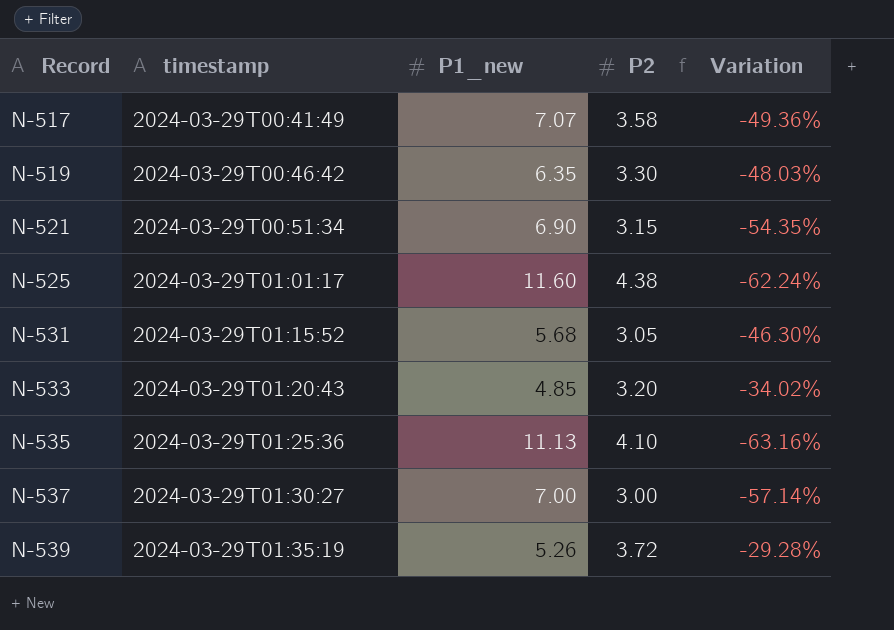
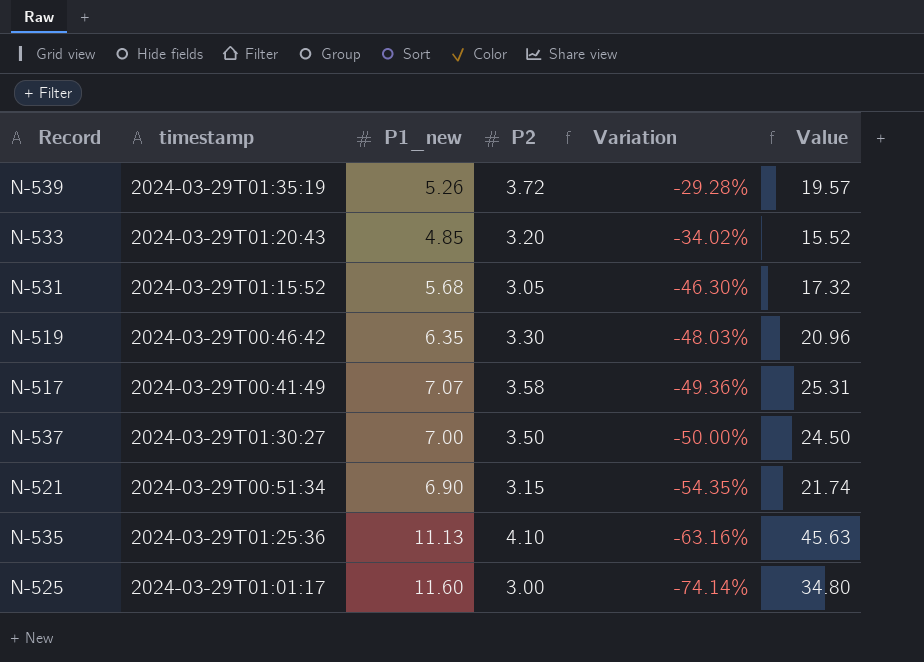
row order: Record ascending -> Variation descending
column Value | formula: none -> [P1_new] * [P2]
N-537 | P2: 3.00 -> 3.50
N-537 | Variation: -57.14% -> -50.00%
N-525 | P2: 4.38 -> 3.00
N-525 | Variation: -62.24% -> -74.14%

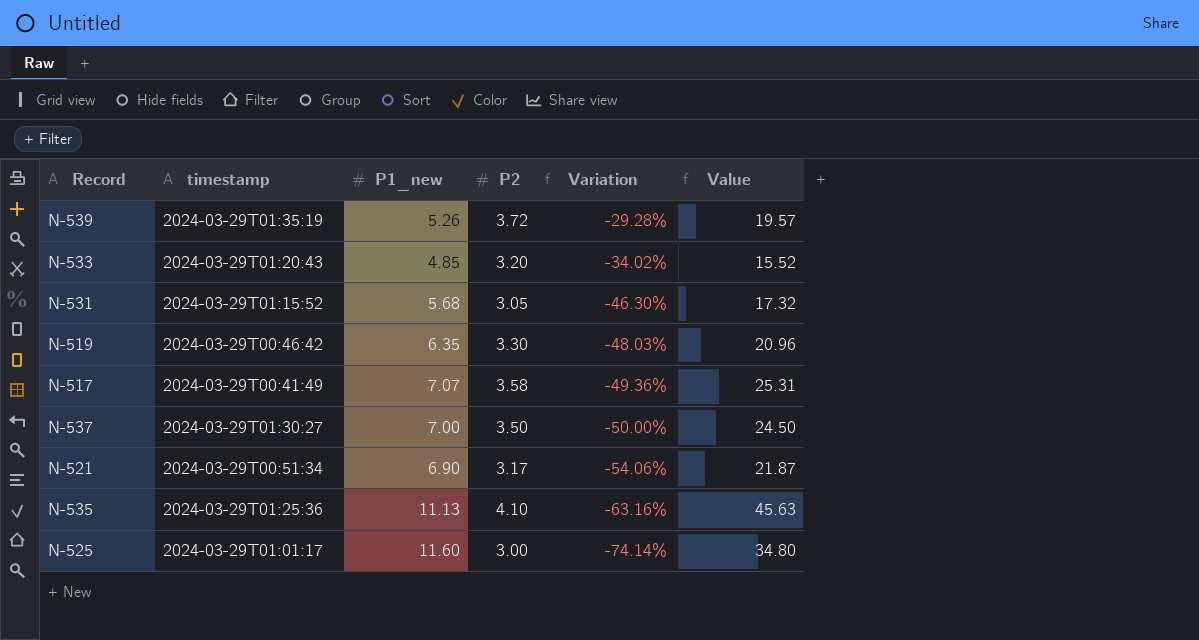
N-521 | P2: 3.15 -> 3.17
N-521 | Variation: -54.35% -> -54.06%
N-521 | Value: 21.74 -> 21.87

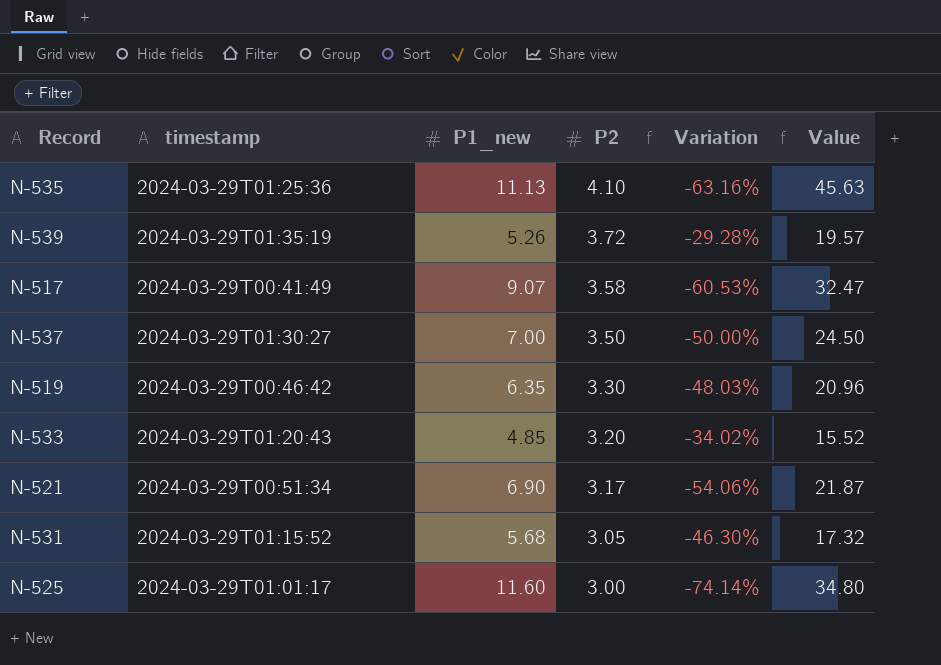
row order: Variation descending -> P2 descending
N-517 | P1_new: 7.07 -> 9.07
N-517 | Variation: -49.36% -> -60.53%
N-517 | Value: 25.31 -> 32.47

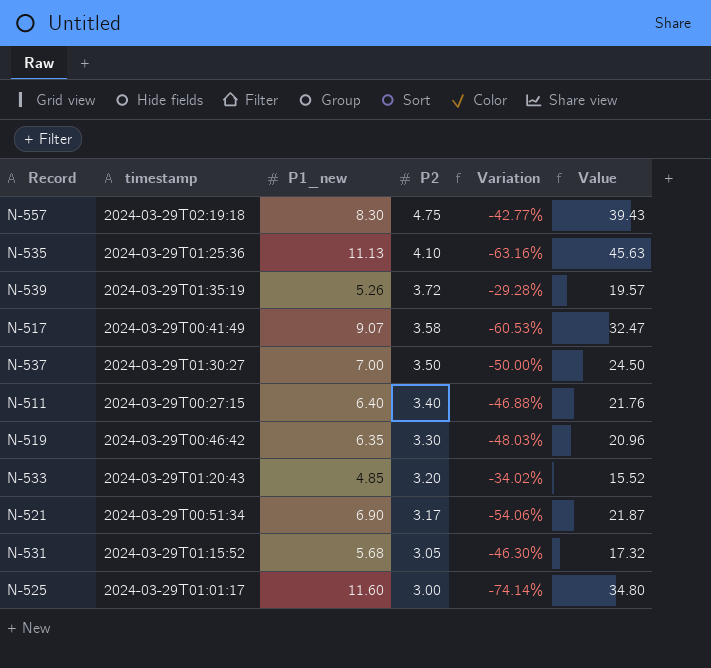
row N-557: none -> 2024-03-29T02:19:18 | 8.30 | 4.75 | -42.77% | 39.43
row N-511: none -> 2024-03-29T00:27:15 | 6.40 | 3.40 | -46.88% | 21.76

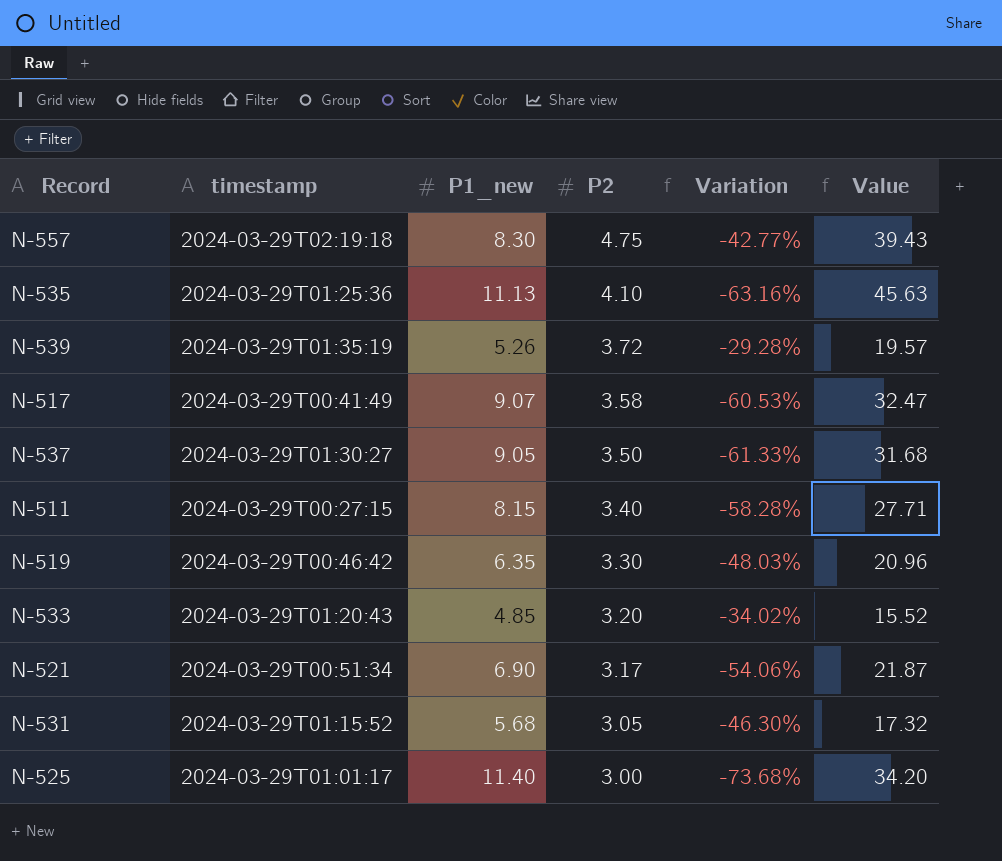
N-537 | P1_new: 7.00 -> 9.05
N-537 | Variation: -50.00% -> -61.33%
N-537 | Value: 24.50 -> 31.68
N-511 | P1_new: 6.40 -> 8.15
N-511 | Variation: -46.88% -> -58.28%
N-511 | Value: 21.76 -> 27.71
N-525 | P1_new: 11.60 -> 11.40
N-525 | Variation: -74.14% -> -73.68%
N-525 | Value: 34.80 -> 34.20

